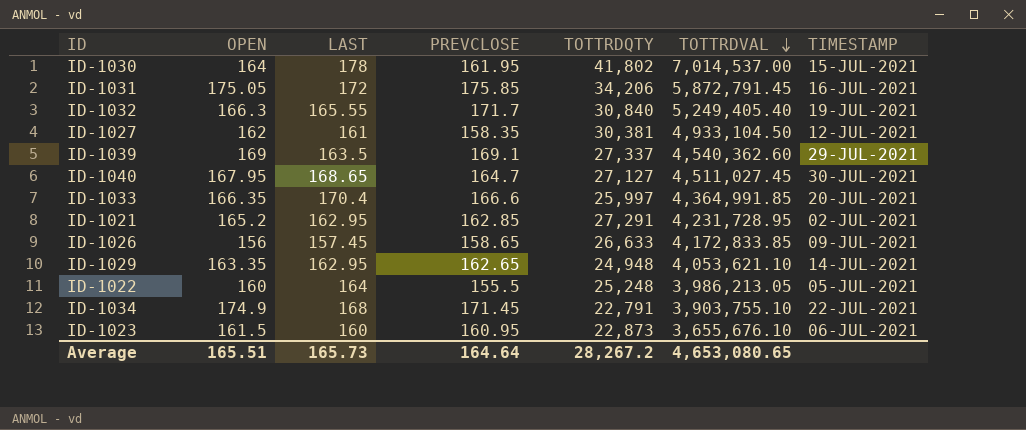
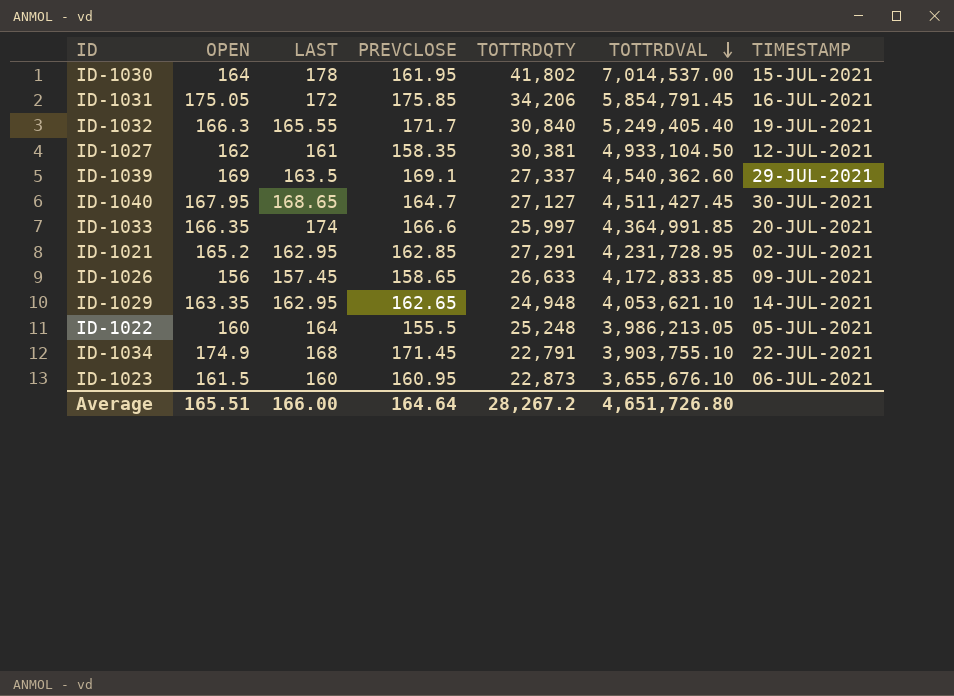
ID-1031 | TOTTRDVAL: 5,872,791.45 -> 5,854,791.45
ID-1040 | TOTTRDVAL: 4,511,027.45 -> 4,511,427.45
ID-1033 | LAST: 170.4 -> 174
Average | LAST: 165.73 -> 166.00
Average | TOTTRDVAL: 4,653,080.65 -> 4,651,726.80

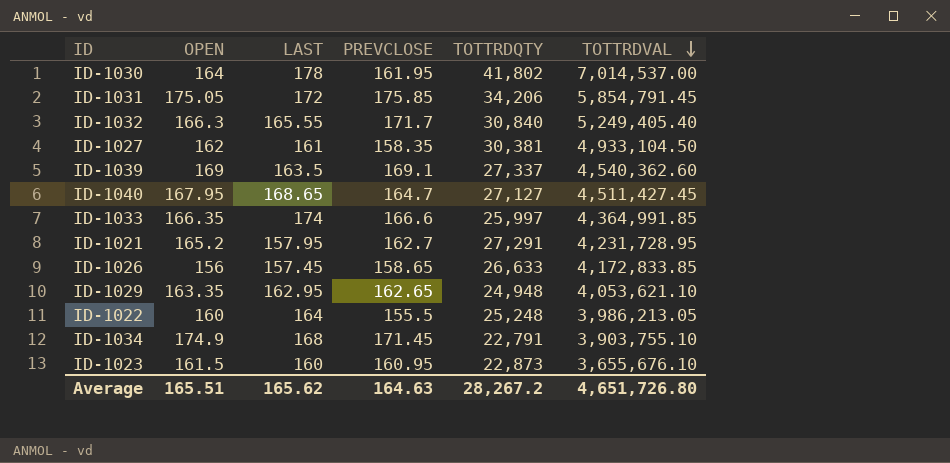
column TIMESTAMP | position: 7 -> none
ID-1021 | LAST: 162.95 -> 157.95
ID-1021 | PREVCLOSE: 162.85 -> 162.7
Average | LAST: 166.00 -> 165.62
Average | PREVCLOSE: 164.64 -> 164.63

